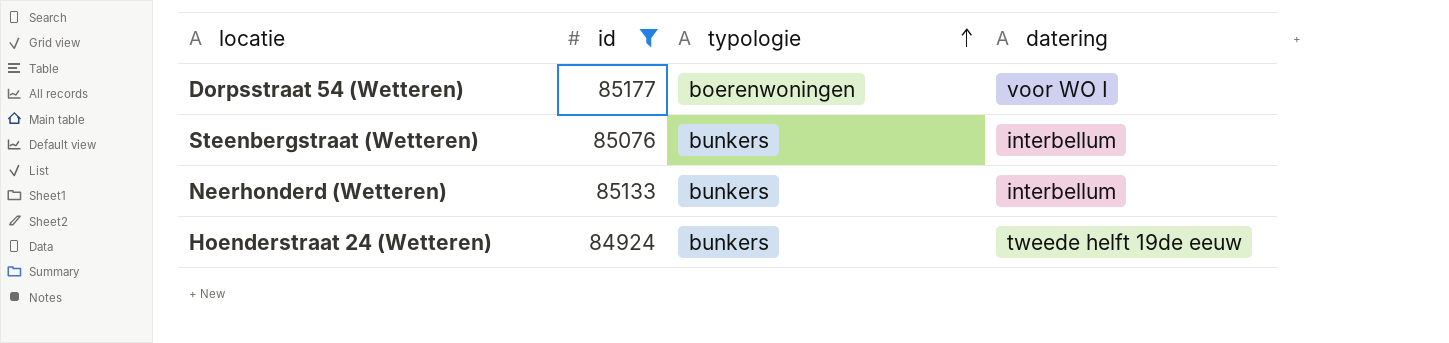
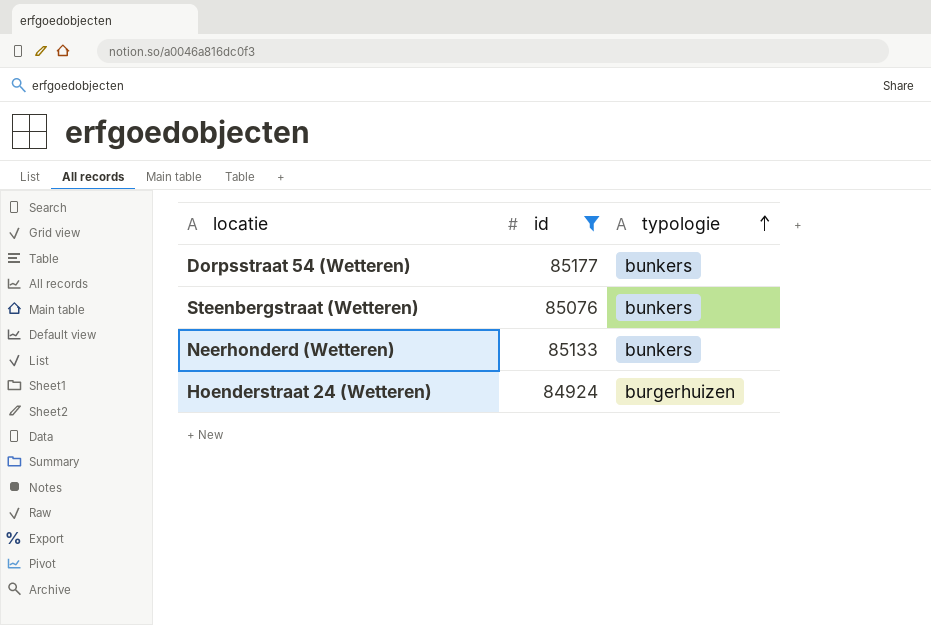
column datering | position: 4 -> none
Dorpsstraat 54 (Wetteren) | typologie: boerenwoningen -> bunkers
Hoenderstraat 24 (Wetteren) | typologie: bunkers -> burgerhuizen

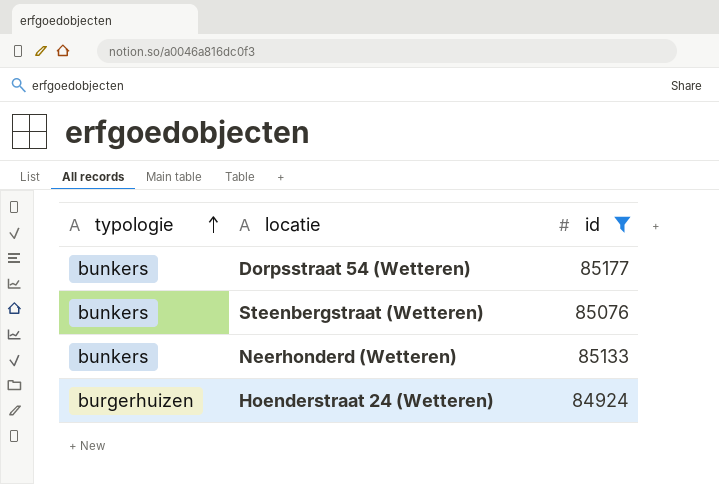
column typologie | position: 3 -> 1

